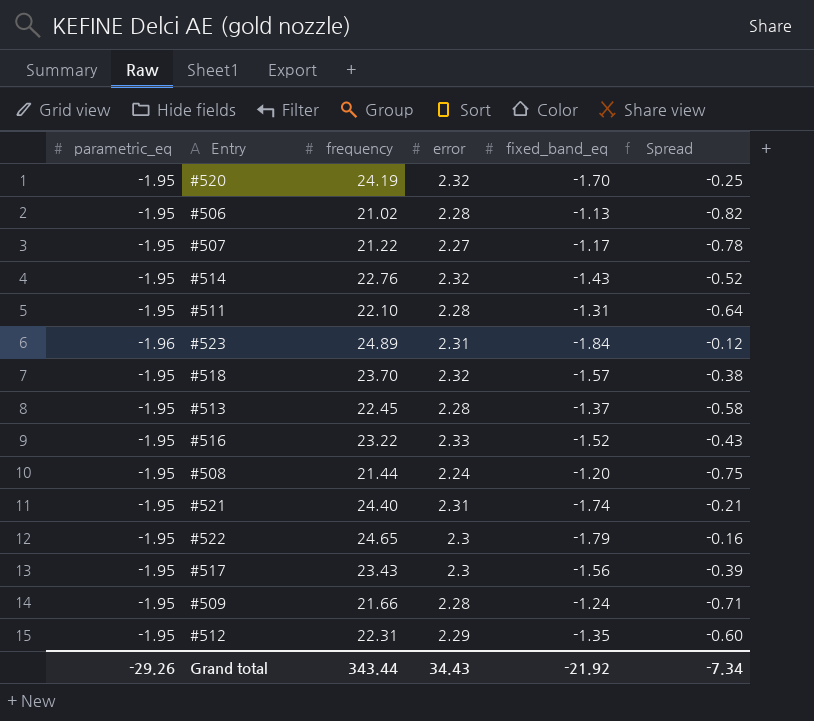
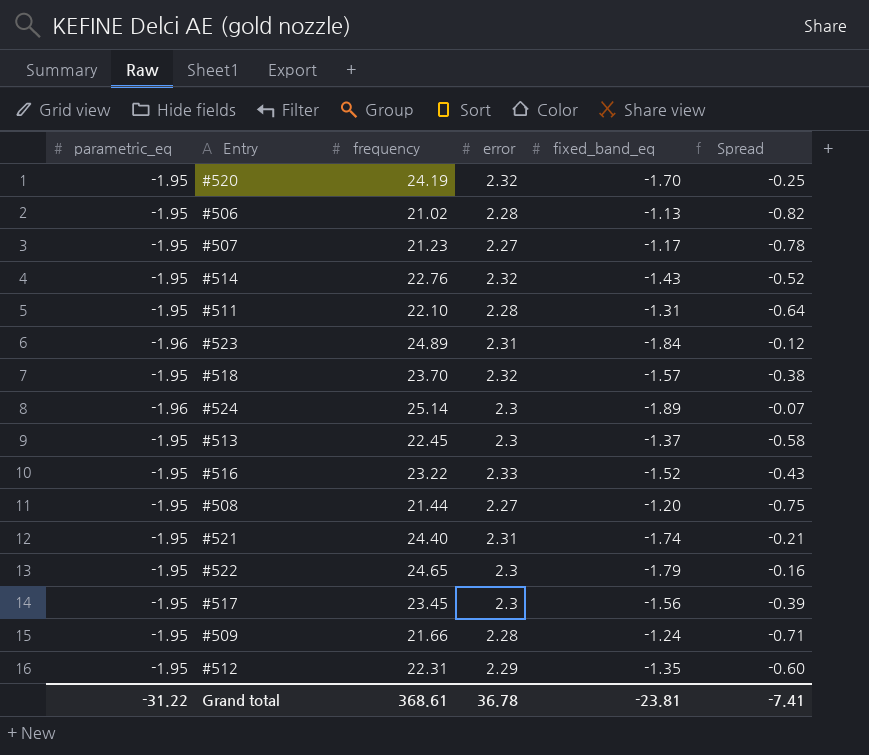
#507 | frequency: 21.22 -> 21.23
row #524: none -> -1.96 | 25.14 | 2.3 | -1.89 | -0.07
#513 | error: 2.28 -> 2.3
#508 | error: 2.24 -> 2.27
#517 | frequency: 23.43 -> 23.45
Grand total | parametric_eq: -29.26 -> -31.22
Grand total | frequency: 343.44 -> 368.61
Grand total | error: 34.43 -> 36.78
Grand total | fixed_band_eq: -21.92 -> -23.81
Grand total | Spread: -7.34 -> -7.41

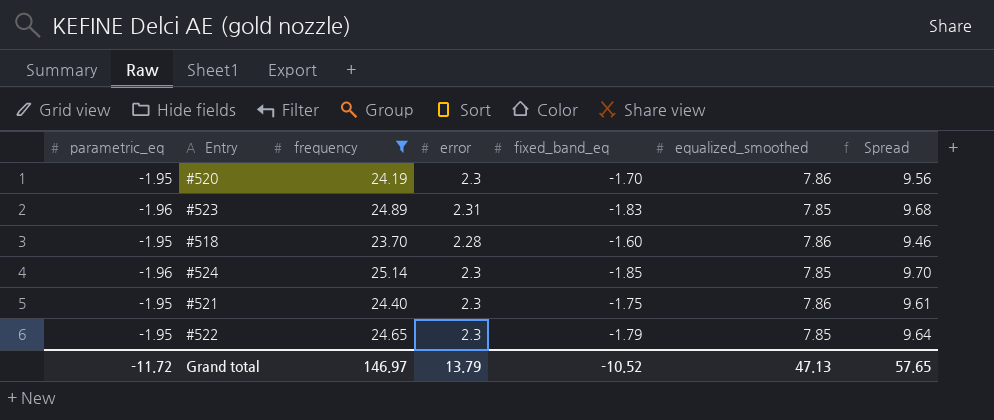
filter: none -> frequency >= 23.70
column equalized_smoothed | position: none -> 6
column Spread | formula: [parametric_eq] - [fixed_band_eq] -> [equalized_smoothed] - [fixed_band_eq]
#520 | error: 2.32 -> 2.3
#523 | fixed_band_eq: -1.84 -> -1.83
#518 | error: 2.32 -> 2.28
#518 | fixed_band_eq: -1.57 -> -1.60
#524 | fixed_band_eq: -1.89 -> -1.85
#521 | error: 2.31 -> 2.3
#521 | fixed_band_eq: -1.74 -> -1.75
Grand total | parametric_eq: -31.22 -> -11.72
Grand total | frequency: 368.61 -> 146.97
Grand total | error: 36.78 -> 13.79
Grand total | fixed_band_eq: -23.81 -> -10.52
Grand total | Spread: -7.41 -> 57.65

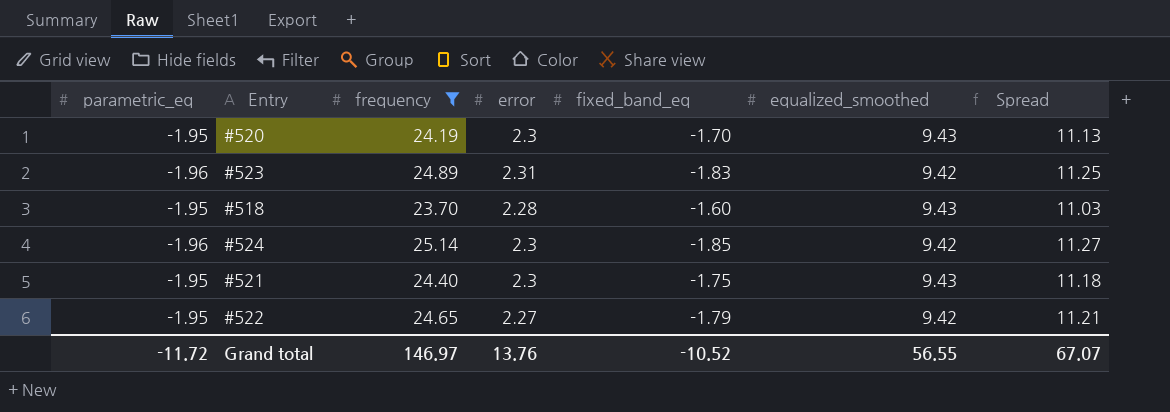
#520 | equalized_smoothed: 7.86 -> 9.43
#520 | Spread: 9.56 -> 11.13
#523 | equalized_smoothed: 7.85 -> 9.42
#523 | Spread: 9.68 -> 11.25
#518 | equalized_smoothed: 7.86 -> 9.43
#518 | Spread: 9.46 -> 11.03
#524 | equalized_smoothed: 7.85 -> 9.42
#524 | Spread: 9.70 -> 11.27
#521 | equalized_smoothed: 7.86 -> 9.43
#521 | Spread: 9.61 -> 11.18
#522 | error: 2.3 -> 2.27
#522 | equalized_smoothed: 7.85 -> 9.42
#522 | Spread: 9.64 -> 11.21
Grand total | error: 13.79 -> 13.76
Grand total | equalized_smoothed: 47.13 -> 56.55
Grand total | Spread: 57.65 -> 67.07

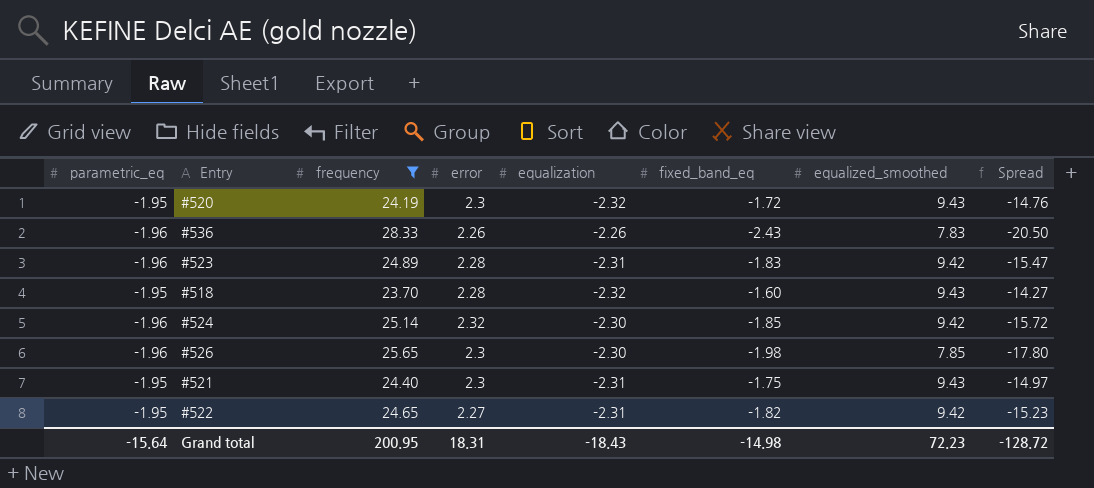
column equalization | position: none -> 5
column Spread | formula: [equalized_smoothed] - [fixed_band_eq] -> [equalized_smoothed] - [frequency]
#520 | fixed_band_eq: -1.70 -> -1.72
row #536: none -> -1.96 | 28.33 | 2.26 | -2.26 | -2.43 | 7.83 | -20.50
#523 | error: 2.31 -> 2.28
#524 | error: 2.3 -> 2.32
row #526: none -> -1.96 | 25.65 | 2.3 | -2.30 | -1.98 | 7.85 | -17.80
#522 | fixed_band_eq: -1.79 -> -1.82
Grand total | parametric_eq: -11.72 -> -15.64
Grand total | frequency: 146.97 -> 200.95
Grand total | error: 13.76 -> 18.31
Grand total | fixed_band_eq: -10.52 -> -14.98
Grand total | equalized_smoothed: 56.55 -> 72.23
Grand total | Spread: 67.07 -> -128.72

